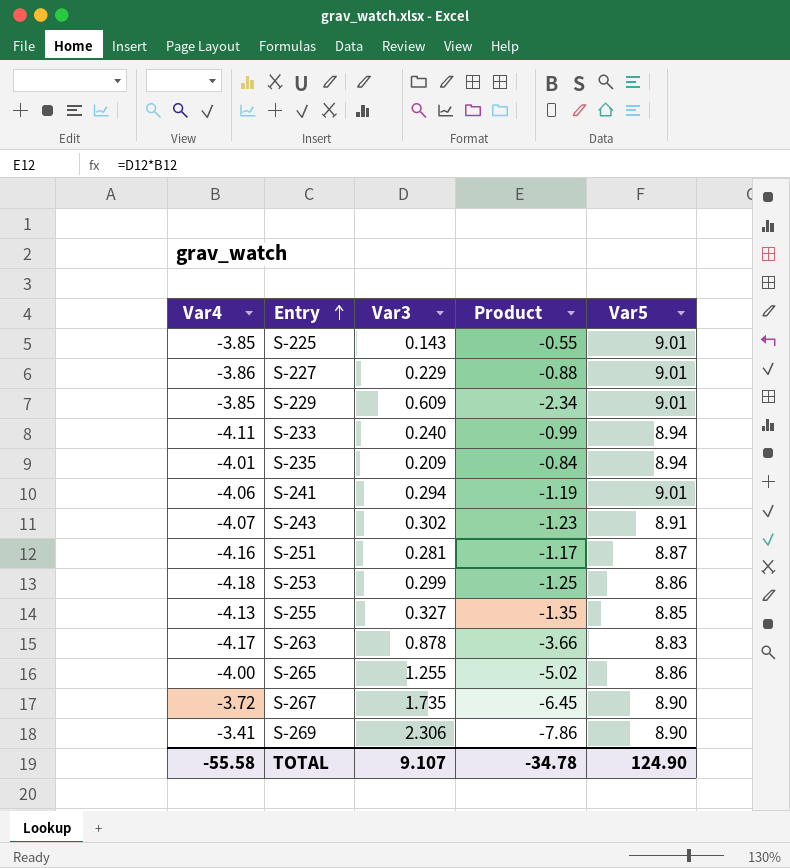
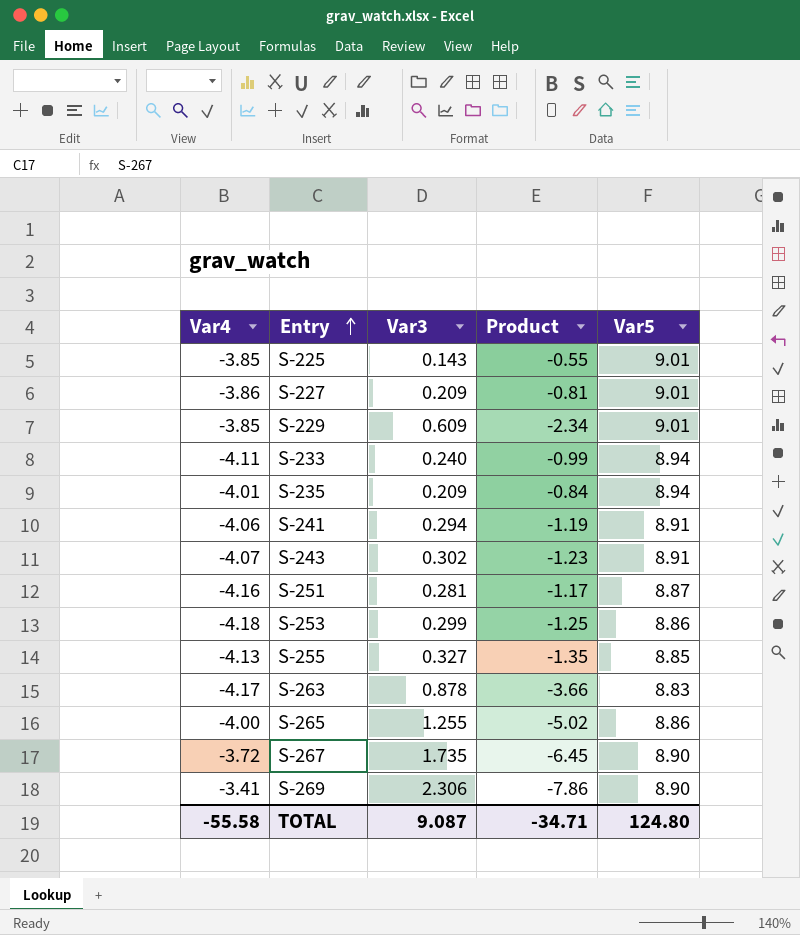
S-227 | Var3: 0.229 -> 0.209
S-227 | Product: -0.88 -> -0.81
S-241 | Var5: 9.01 -> 8.91
TOTAL | Var3: 9.107 -> 9.087
TOTAL | Product: -34.78 -> -34.71
TOTAL | Var5: 124.90 -> 124.80

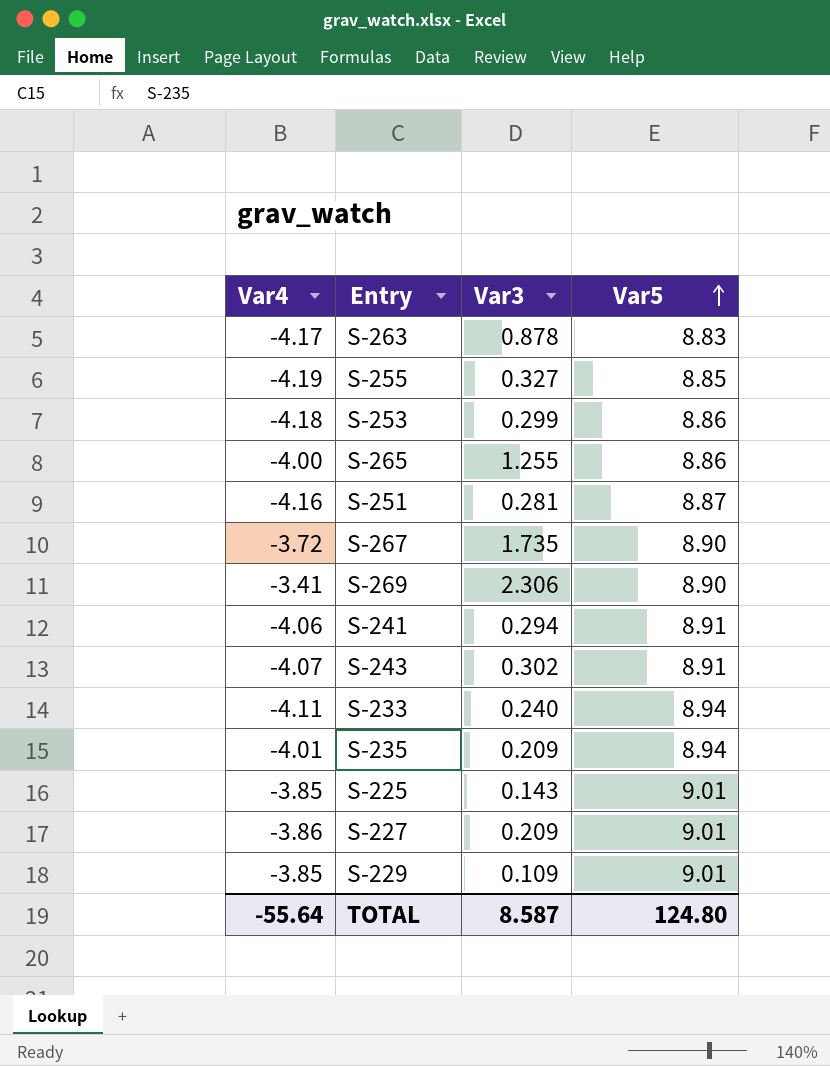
row order: Entry ascending -> Var5 ascending
column Product | formula: [Var4] * [Var3] -> none
S-255 | Var4: -4.13 -> -4.19
S-229 | Var3: 0.609 -> 0.109
TOTAL | Var4: -55.58 -> -55.64
TOTAL | Var3: 9.087 -> 8.587

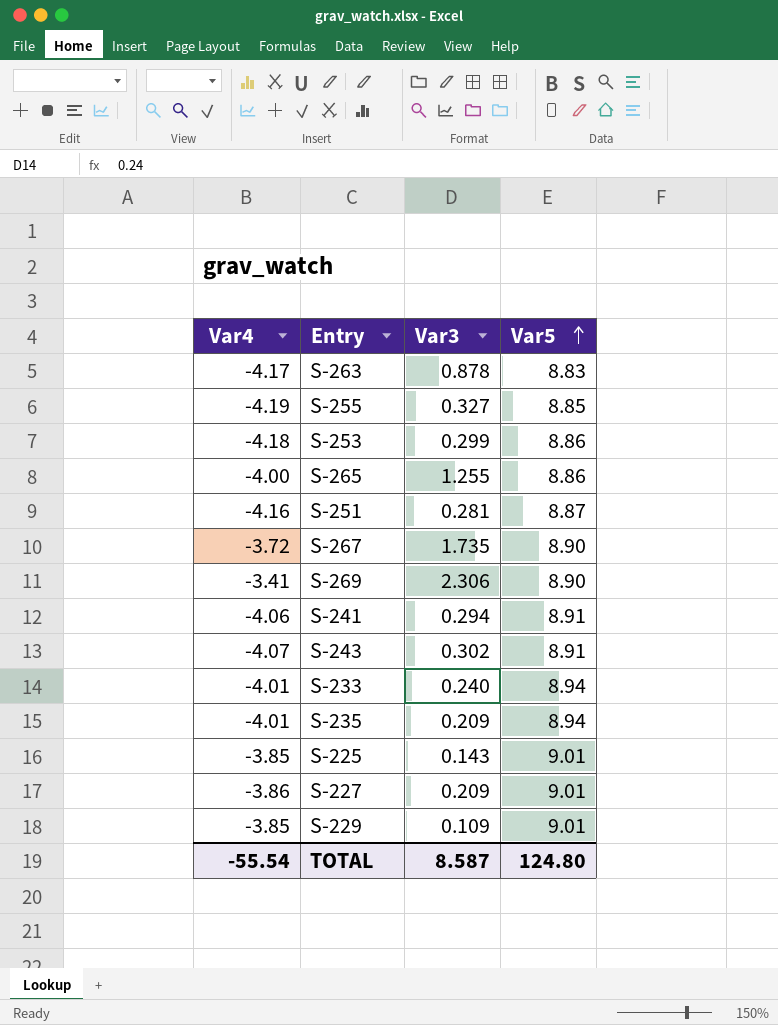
S-233 | Var4: -4.11 -> -4.01
TOTAL | Var4: -55.64 -> -55.54

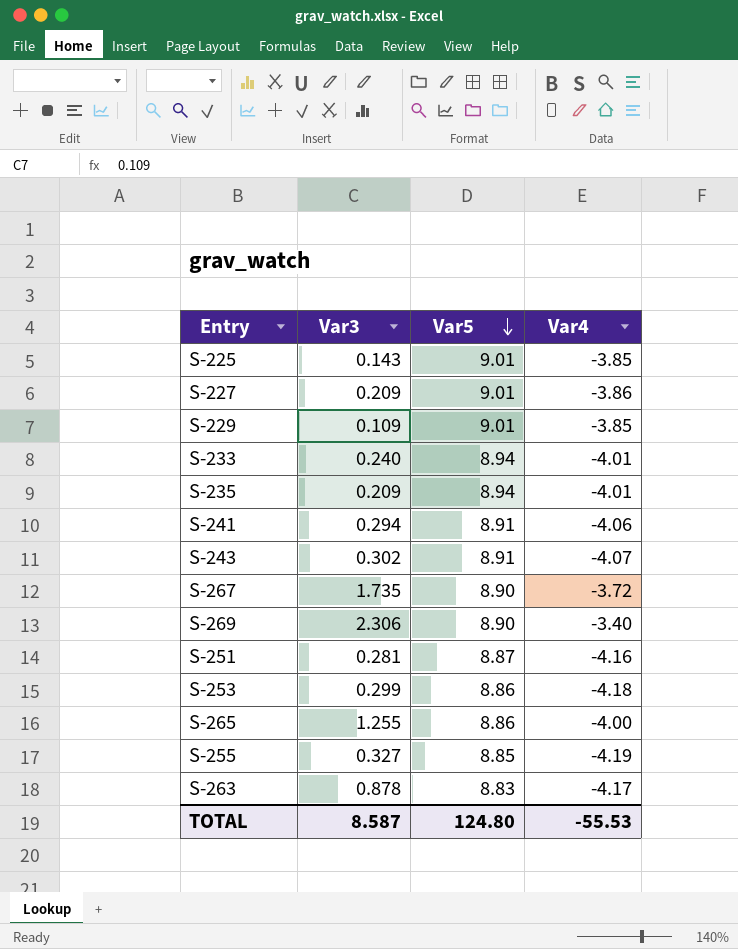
row order: Var5 ascending -> Var5 descending
column Var4 | position: 1 -> 4
S-269 | Var4: -3.41 -> -3.40
TOTAL | Var4: -55.54 -> -55.53

